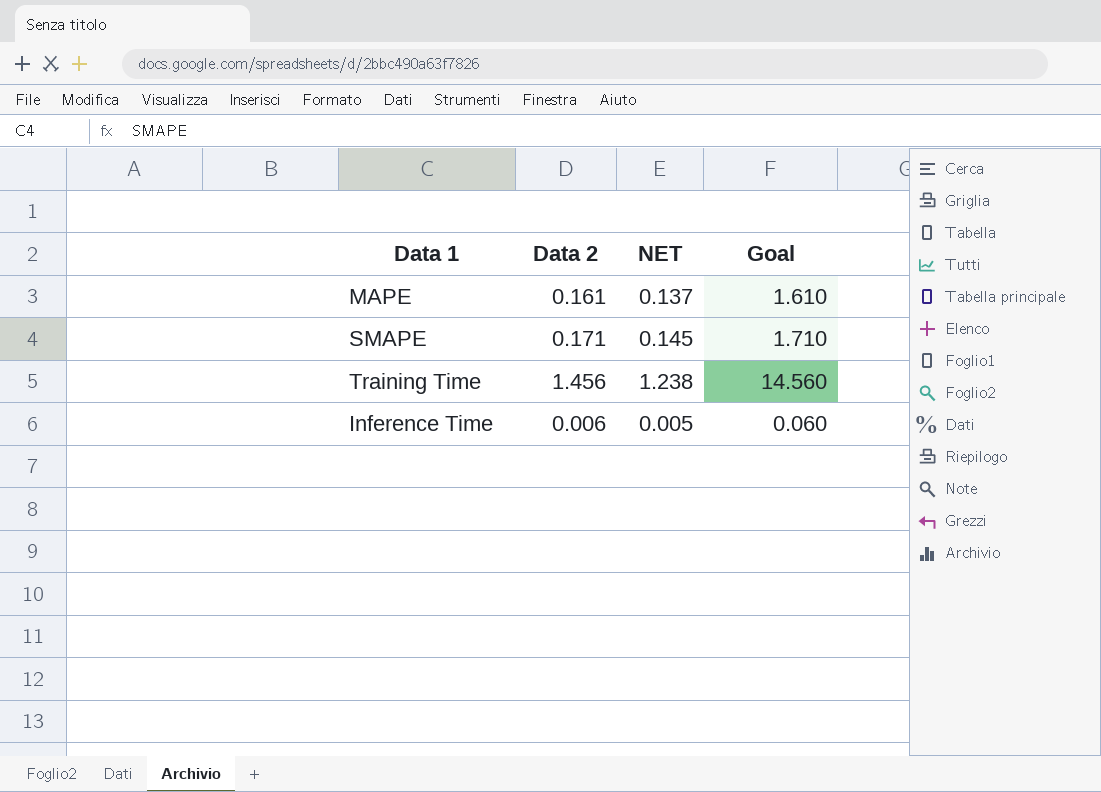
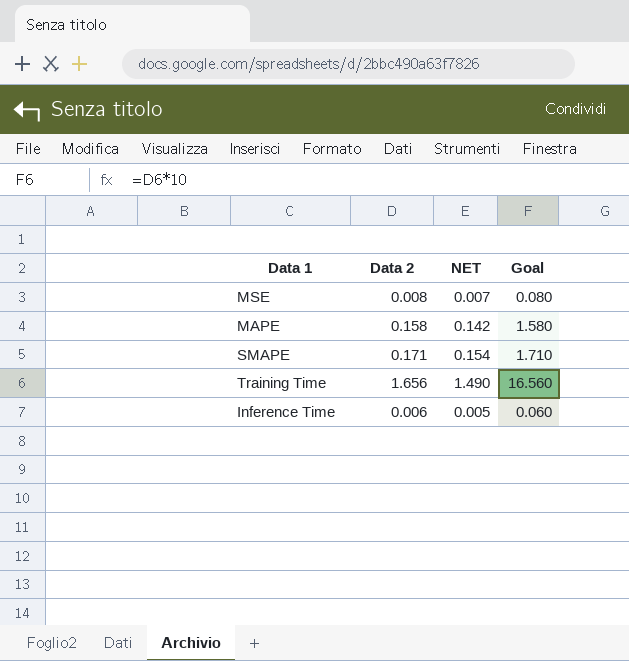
column NET | formula: [Data 2] * 0.85 -> [Data 2] * 0.9
row MSE: none -> 0.008 | 0.007 | 0.080
MAPE | Data 2: 0.161 -> 0.158
MAPE | Goal: 1.610 -> 1.580
Training Time | Data 2: 1.456 -> 1.656
Training Time | Goal: 14.560 -> 16.560

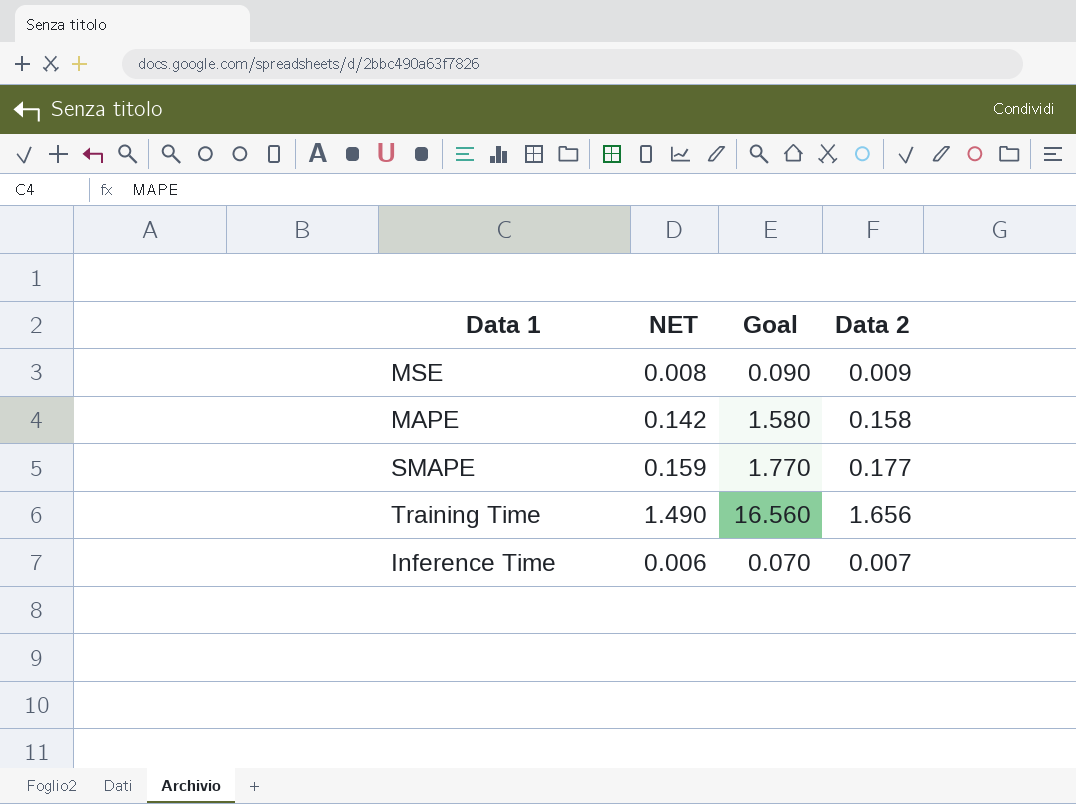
column Data 2 | position: 2 -> 4
MSE | NET: 0.007 -> 0.008
MSE | Goal: 0.080 -> 0.090
MSE | Data 2: 0.008 -> 0.009
SMAPE | NET: 0.154 -> 0.159
SMAPE | Goal: 1.710 -> 1.770
SMAPE | Data 2: 0.171 -> 0.177
Inference Time | NET: 0.005 -> 0.006
Inference Time | Goal: 0.060 -> 0.070
Inference Time | Data 2: 0.006 -> 0.007

